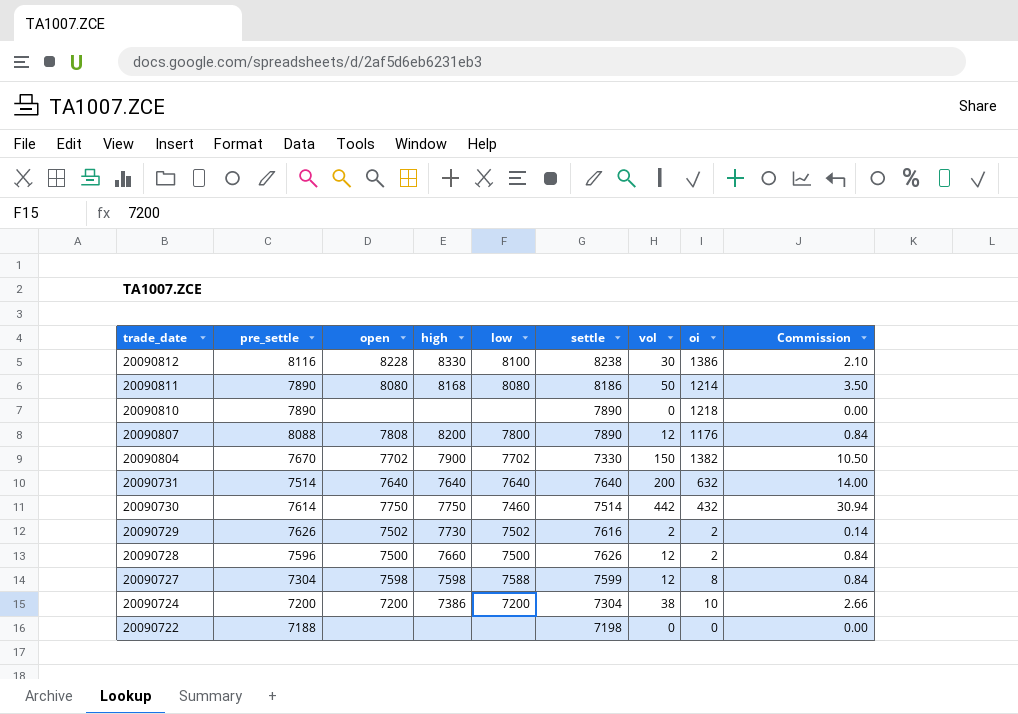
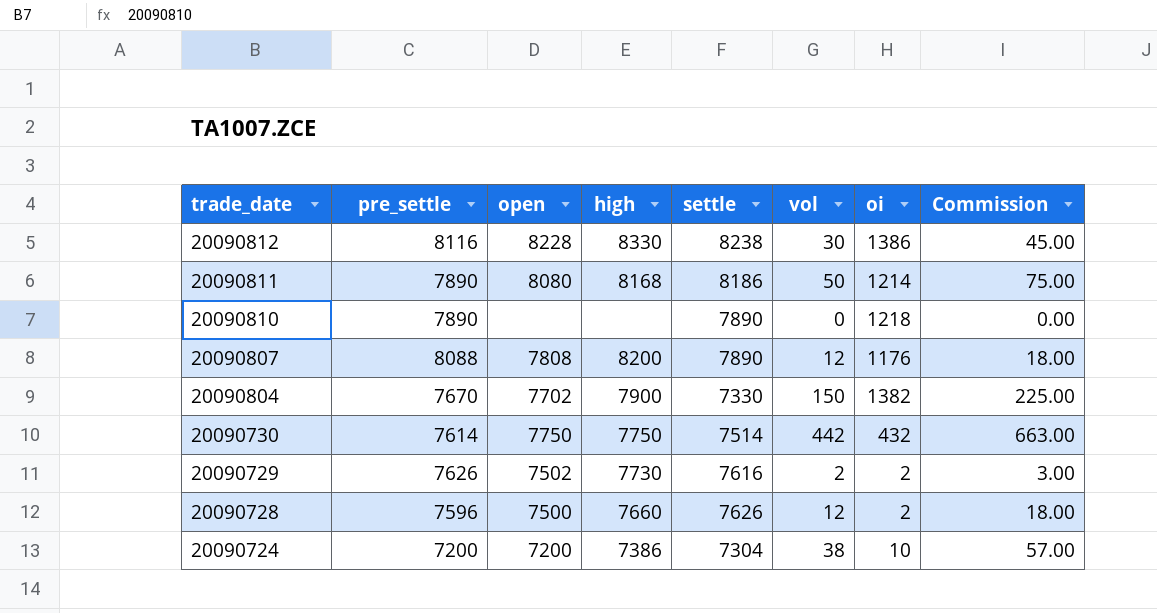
column low | position: 5 -> none
column Commission | formula: [vol] * 0.07 -> [vol] * 1.5
row 20090731: 7514 | 7640 | 7640 | 7640 | 7640 | 200 | 632 | 14.00 -> none
row 20090727: 7304 | 7598 | 7598 | 7588 | 7599 | 12 | 8 | 0.84 -> none
row 20090722: 7188 | none | none | none | 7198 | 0 | 0 | 0.00 -> none

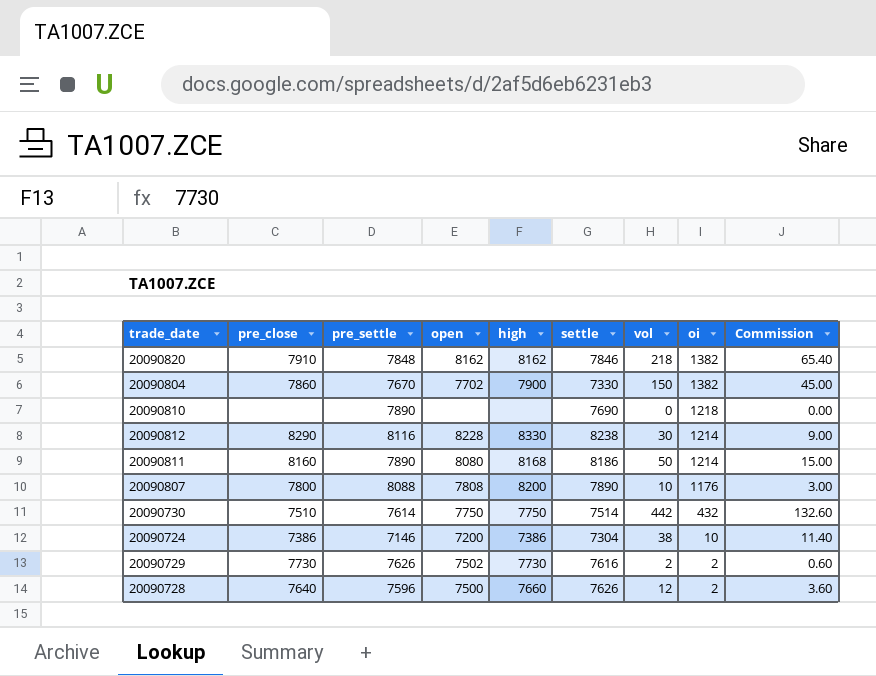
row order: trade_date descending -> oi descending
column pre_close | position: none -> 2
column Commission | formula: [vol] * 1.5 -> [vol] * 0.3
row 20090820: none -> 7910 | 7848 | 8162 | 8162 | 7846 | 218 | 1382 | 65.40
20090810 | settle: 7890 -> 7690
20090812 | oi: 1386 -> 1214
20090807 | vol: 12 -> 10
20090724 | pre_settle: 7200 -> 7146

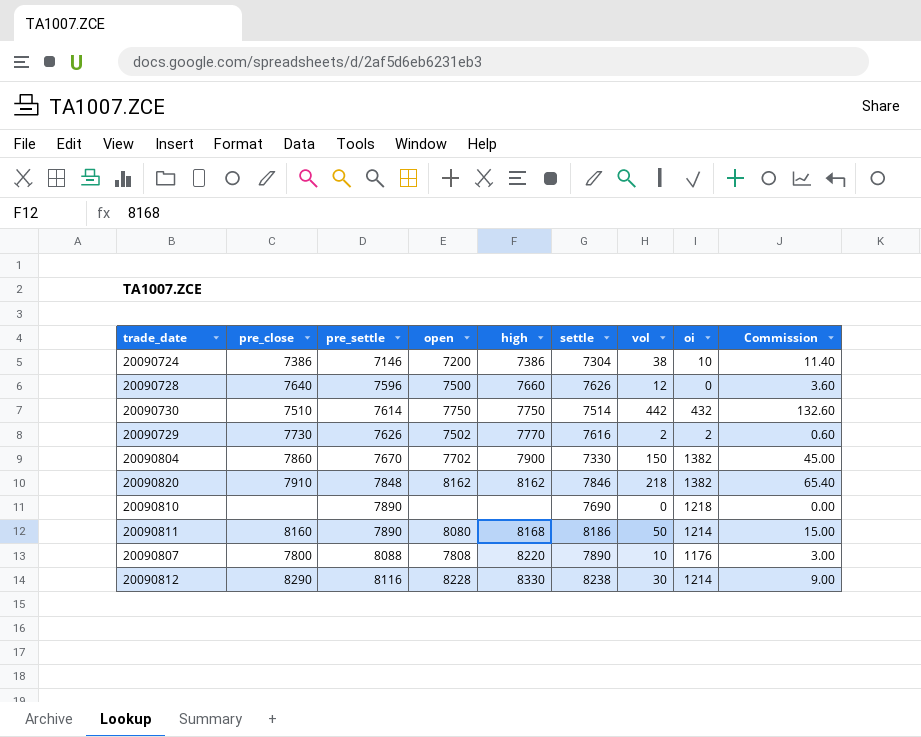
row order: oi descending -> pre_settle ascending
20090728 | oi: 2 -> 0
20090729 | high: 7730 -> 7770
20090807 | high: 8200 -> 8220

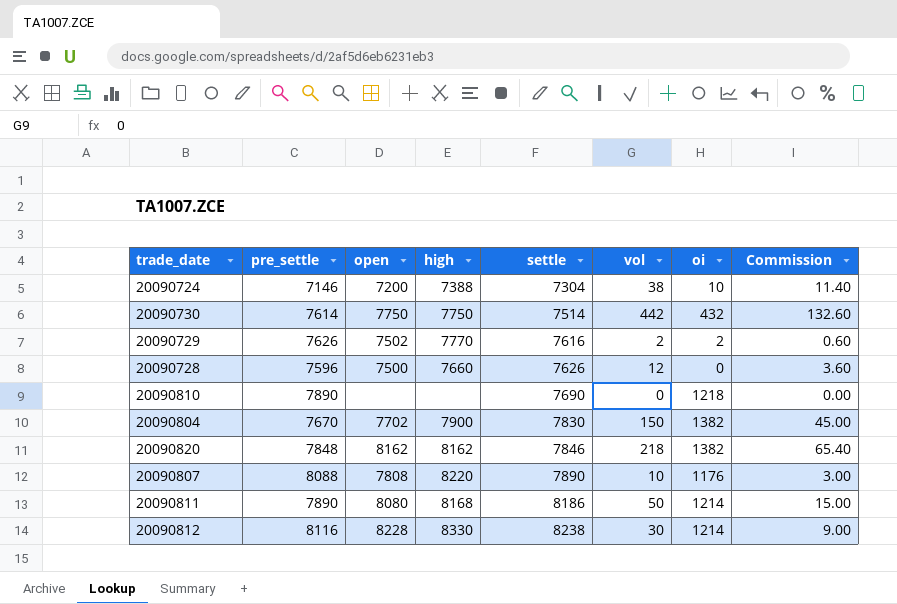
row order: pre_settle ascending -> settle ascending
column pre_close | position: 2 -> none
20090724 | high: 7386 -> 7388
20090804 | settle: 7330 -> 7830

